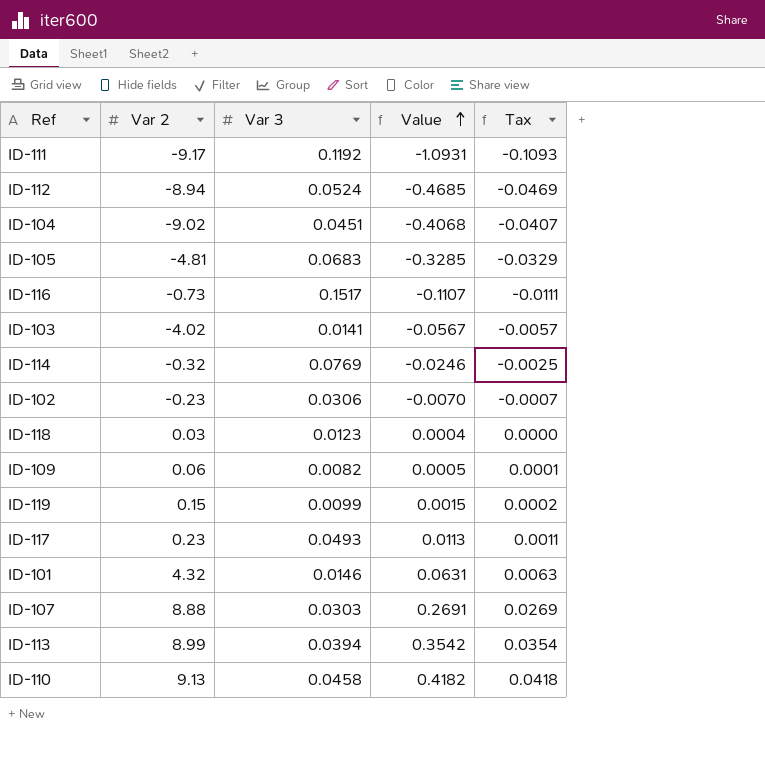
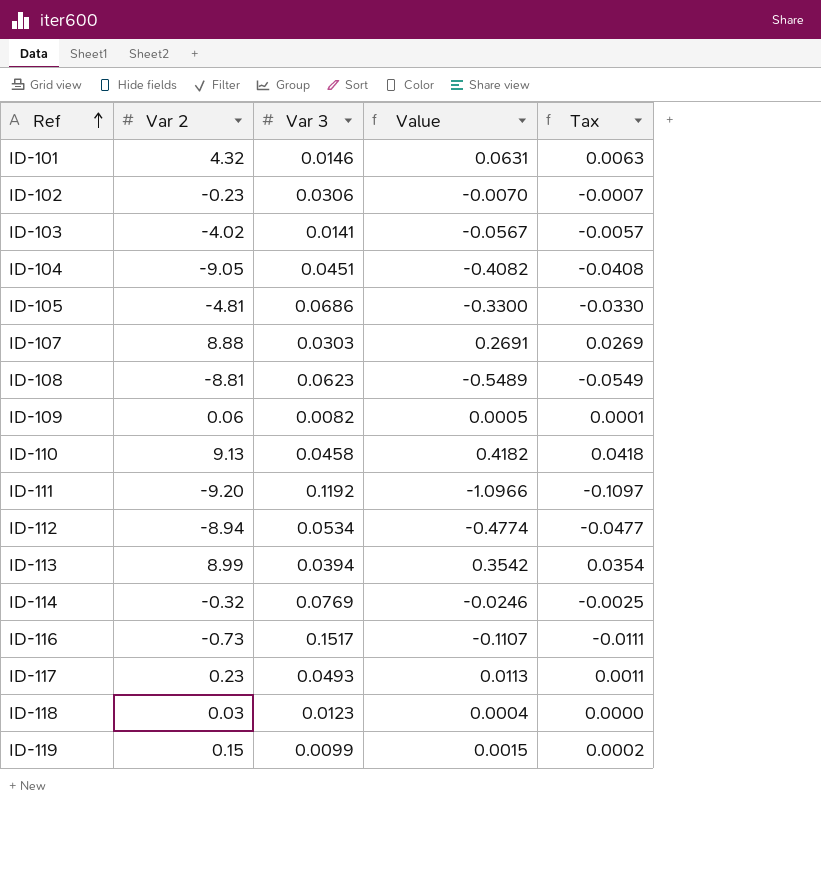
row order: Value ascending -> Ref ascending
ID-104 | Var 2: -9.02 -> -9.05
ID-104 | Value: -0.4068 -> -0.4082
ID-104 | Tax: -0.0407 -> -0.0408
ID-105 | Var 3: 0.0683 -> 0.0686
ID-105 | Value: -0.3285 -> -0.3300
ID-105 | Tax: -0.0329 -> -0.0330
row ID-108: none -> -8.81 | 0.0623 | -0.5489 | -0.0549
ID-111 | Var 2: -9.17 -> -9.20
ID-111 | Value: -1.0931 -> -1.0966
ID-111 | Tax: -0.1093 -> -0.1097
ID-112 | Var 3: 0.0524 -> 0.0534
ID-112 | Value: -0.4685 -> -0.4774
ID-112 | Tax: -0.0469 -> -0.0477

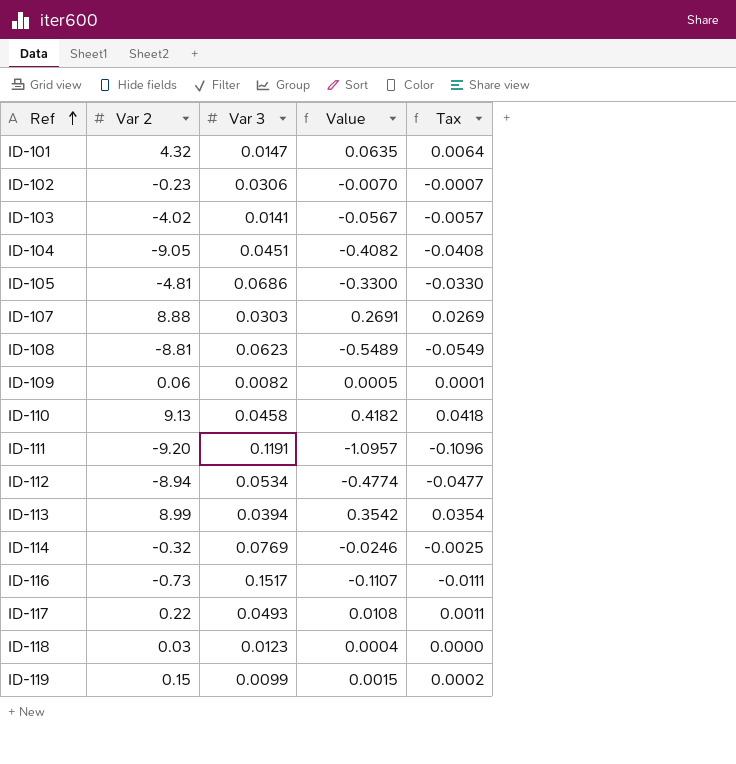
ID-101 | Var 3: 0.0146 -> 0.0147
ID-101 | Value: 0.0631 -> 0.0635
ID-101 | Tax: 0.0063 -> 0.0064
ID-111 | Var 3: 0.1192 -> 0.1191
ID-111 | Value: -1.0966 -> -1.0957
ID-111 | Tax: -0.1097 -> -0.1096
ID-117 | Var 2: 0.23 -> 0.22
ID-117 | Value: 0.0113 -> 0.0108

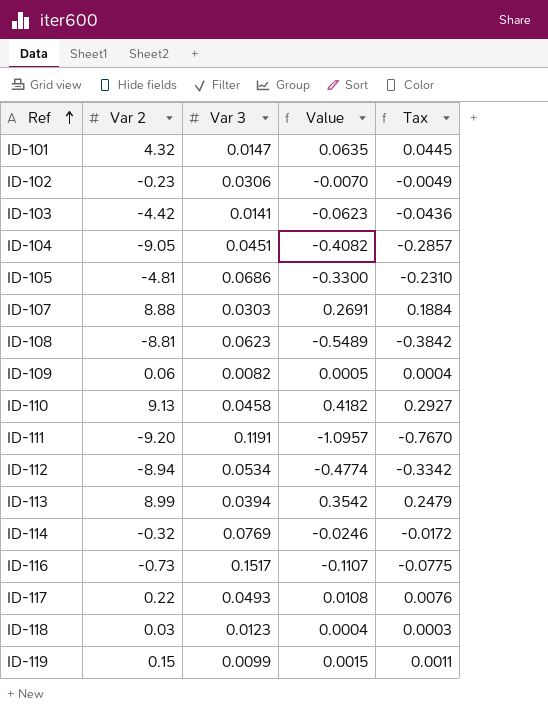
column Tax | formula: [Value] * 0.1 -> [Value] * 0.7
ID-103 | Var 2: -4.02 -> -4.42
ID-103 | Value: -0.0567 -> -0.0623

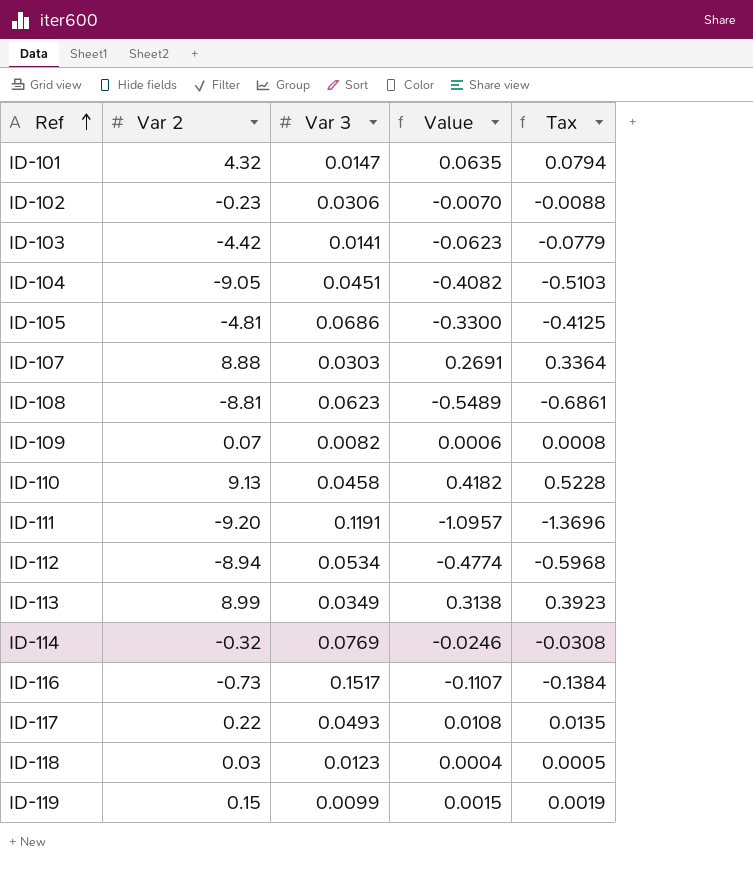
column Tax | formula: [Value] * 0.7 -> [Value] * 1.25
ID-109 | Var 2: 0.06 -> 0.07
ID-109 | Value: 0.0005 -> 0.0006
ID-113 | Var 3: 0.0394 -> 0.0349
ID-113 | Value: 0.3542 -> 0.3138

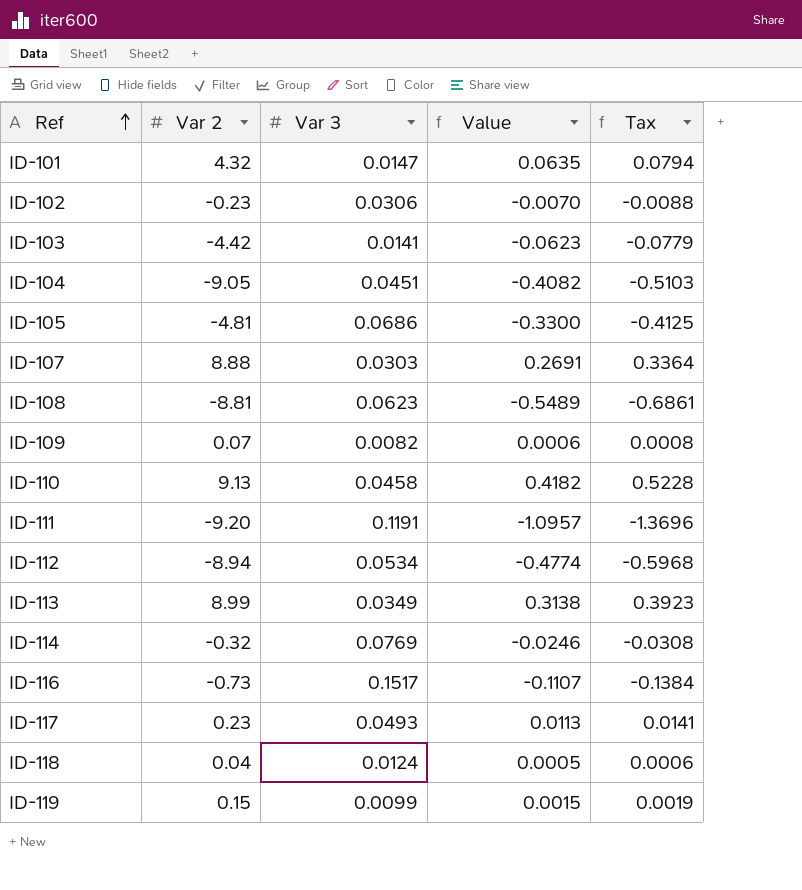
ID-117 | Var 2: 0.22 -> 0.23
ID-117 | Value: 0.0108 -> 0.0113
ID-117 | Tax: 0.0135 -> 0.0141
ID-118 | Var 2: 0.03 -> 0.04
ID-118 | Var 3: 0.0123 -> 0.0124
ID-118 | Value: 0.0004 -> 0.0005
ID-118 | Tax: 0.0005 -> 0.0006

